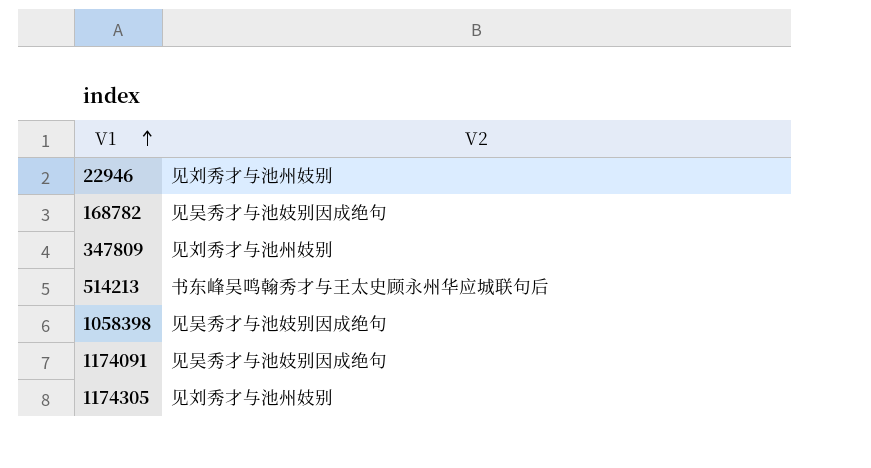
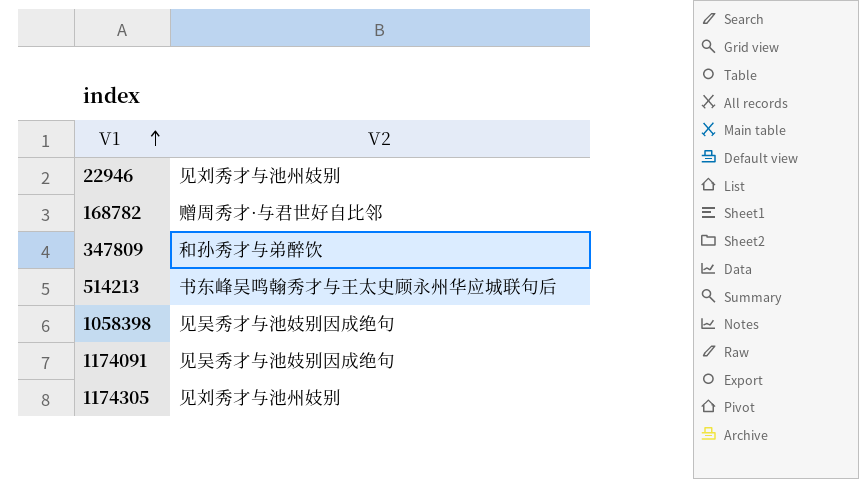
168782 | V2: 见吴秀才与池妓别因成绝句 -> 赠周秀才·与君世好自比邻
347809 | V2: 见刘秀才与池州妓别 -> 和孙秀才与弟醉饮

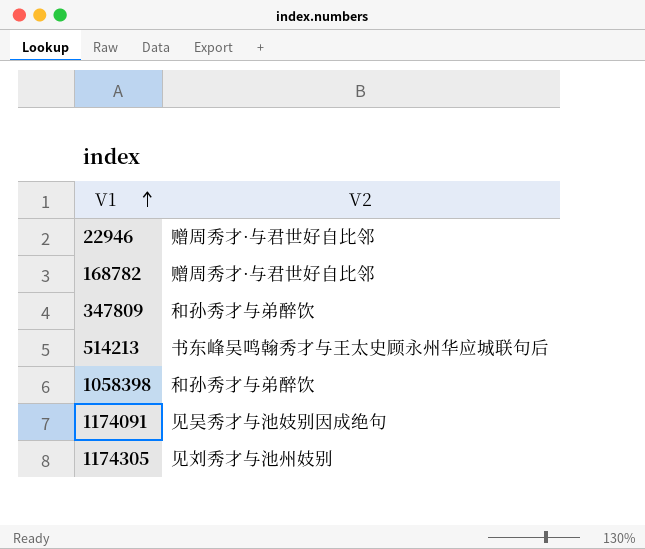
22946 | V2: 见刘秀才与池州妓别 -> 赠周秀才·与君世好自比邻
1058398 | V2: 见吴秀才与池妓别因成绝句 -> 和孙秀才与弟醉饮

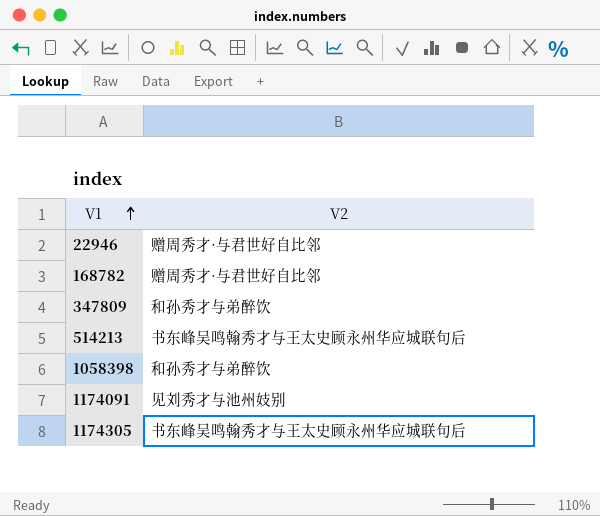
1174091 | V2: 见吴秀才与池妓别因成绝句 -> 见刘秀才与池州妓别
1174305 | V2: 见刘秀才与池州妓别 -> 书东峰吴鸣翰秀才与王太史顾永州华应城联句后

